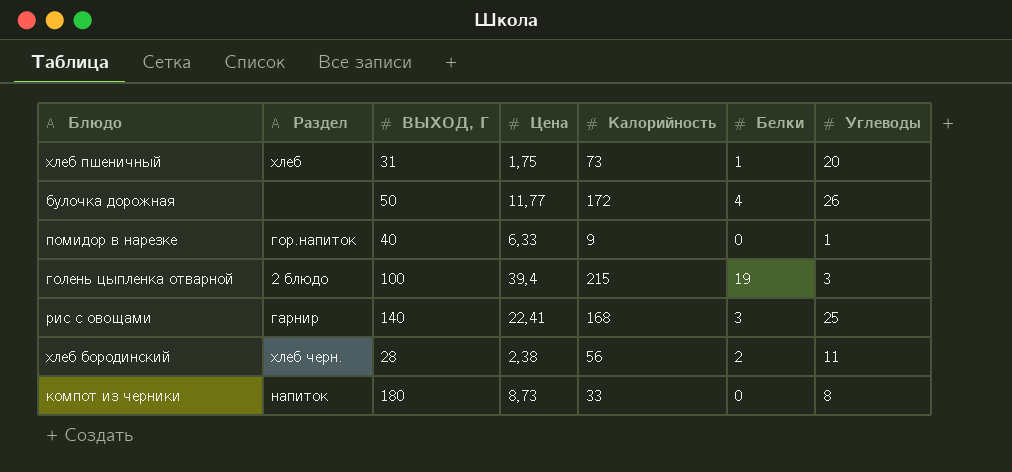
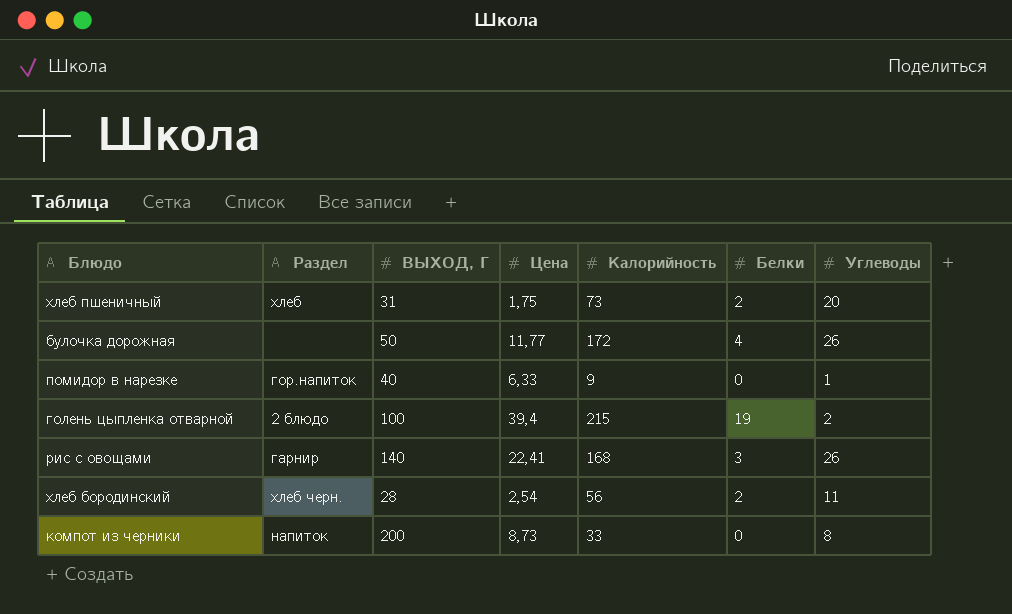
хлеб пшеничный | Белки: 1 -> 2
голень цыпленка отварной | Углеводы: 3 -> 2
рис с овощами | Углеводы: 25 -> 26
хлеб бородинский | Цена: 2,38 -> 2,54
компот из черники | ВЫХОД, Г: 180 -> 200

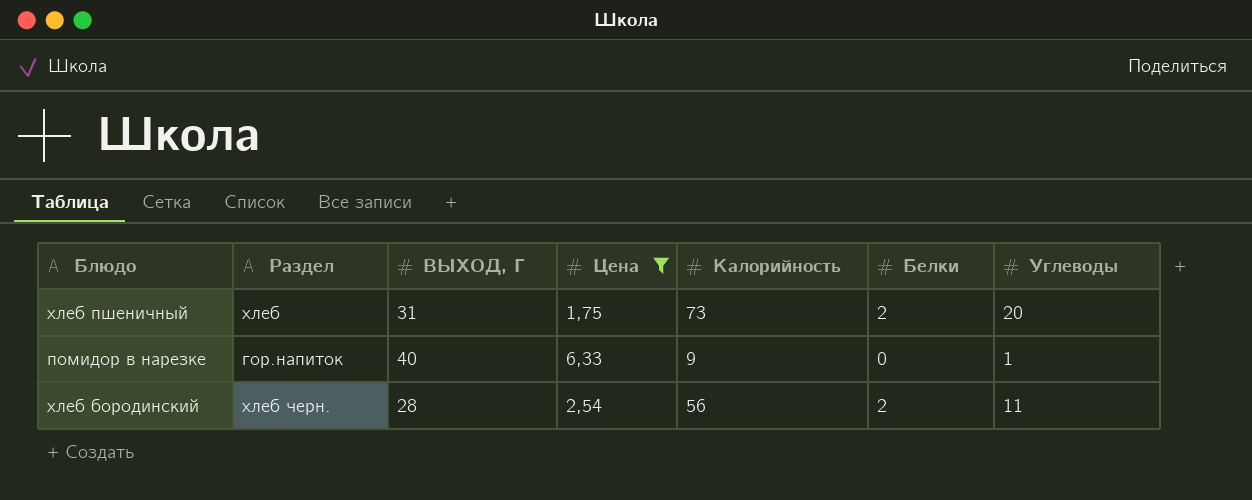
filter: none -> Цена <= 6,33

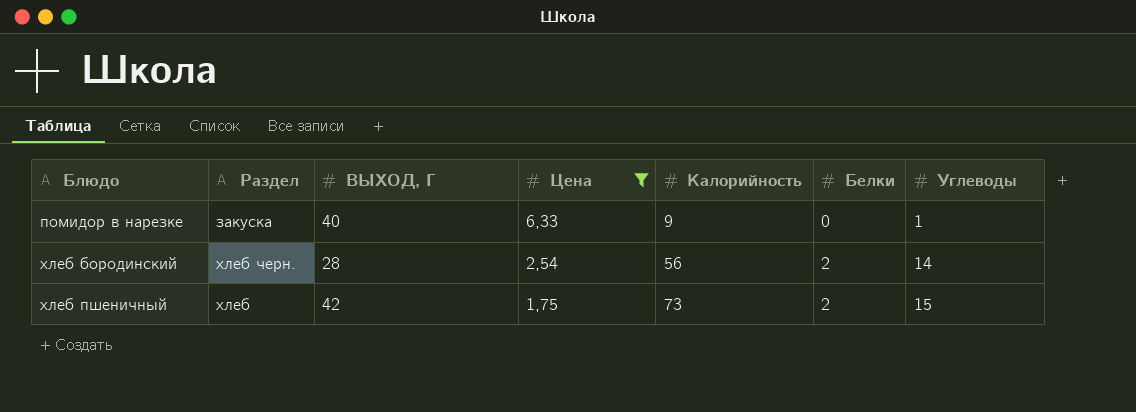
row order: none -> Блюдо ascending
помидор в нарезке | Раздел: гор.напиток -> закуска
хлеб бородинский | Углеводы: 11 -> 14
хлеб пшеничный | ВЫХОД, Г: 31 -> 42
хлеб пшеничный | Углеводы: 20 -> 15

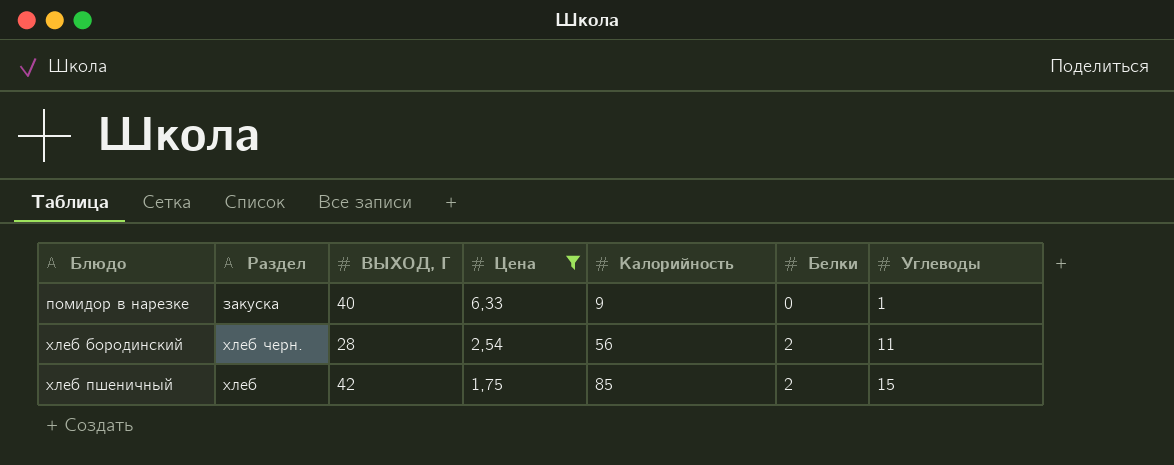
хлеб бородинский | Углеводы: 14 -> 11
хлеб пшеничный | Калорийность: 73 -> 85

